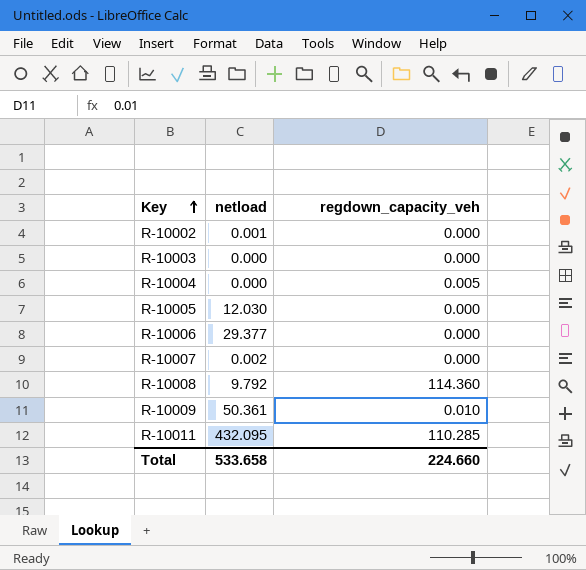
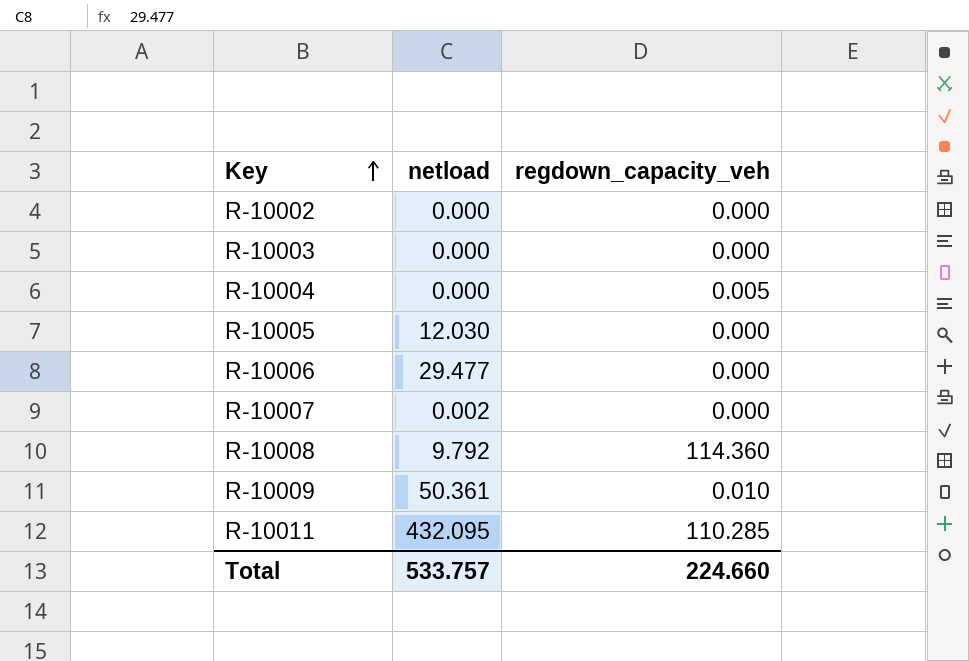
R-10002 | netload: 0.001 -> 0.000
R-10006 | netload: 29.377 -> 29.477
Total | netload: 533.658 -> 533.757

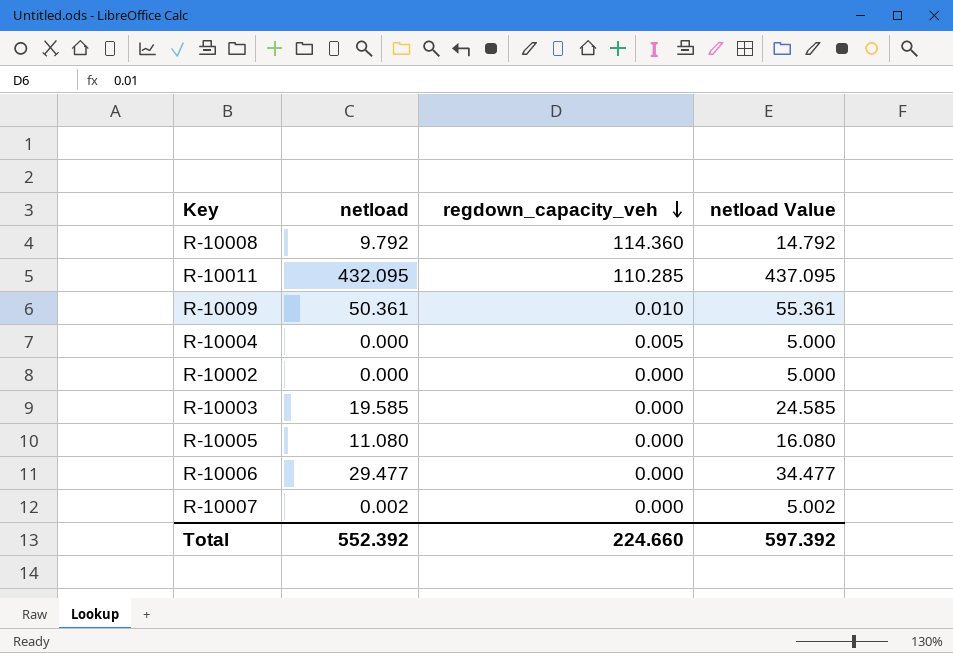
row order: Key ascending -> regdown_capacity_veh descending
column netload Value | formula: none -> [netload] + 5
R-10003 | netload: 0.000 -> 19.585
R-10005 | netload: 12.030 -> 11.080
Total | netload: 533.757 -> 552.392

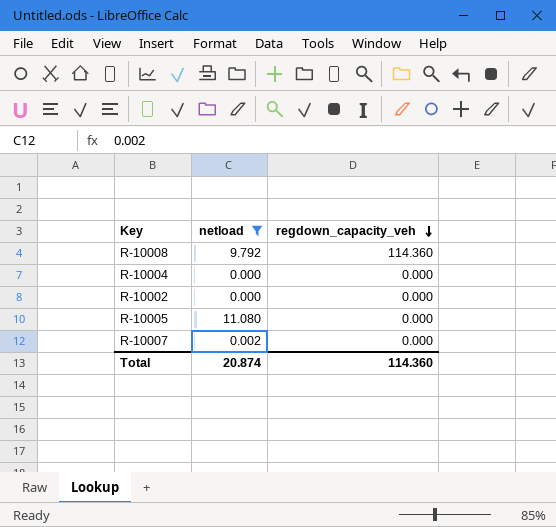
filter: none -> netload <= 11.080
column netload Value | formula: [netload] + 5 -> none
R-10004 | regdown_capacity_veh: 0.005 -> 0.000
Total | netload: 552.392 -> 20.874
Total | regdown_capacity_veh: 224.660 -> 114.360

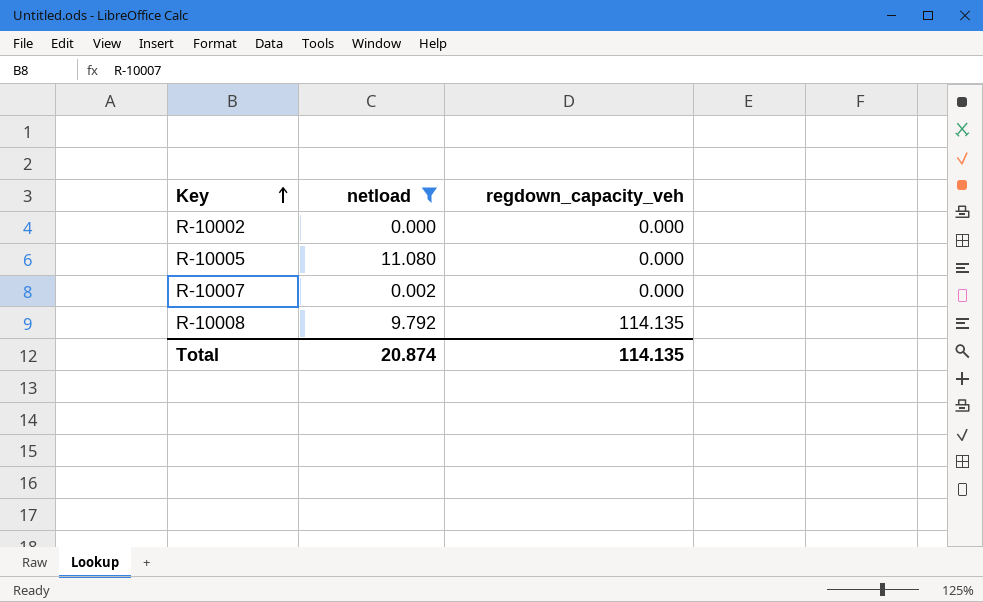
row order: regdown_capacity_veh descending -> Key ascending
row R-10004: 0.000 | 0.000 -> none
R-10008 | regdown_capacity_veh: 114.360 -> 114.135
Total | regdown_capacity_veh: 114.360 -> 114.135

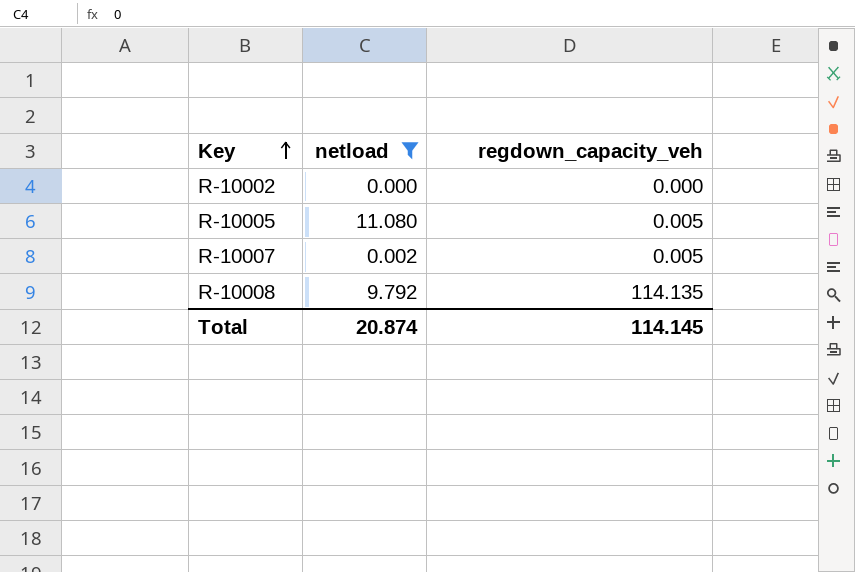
R-10005 | regdown_capacity_veh: 0.000 -> 0.005
R-10007 | regdown_capacity_veh: 0.000 -> 0.005
Total | regdown_capacity_veh: 114.135 -> 114.145

